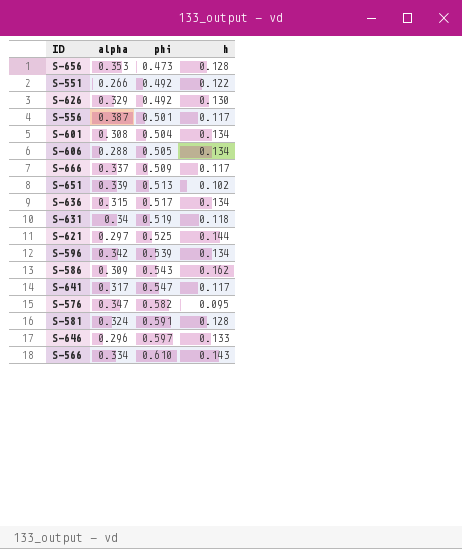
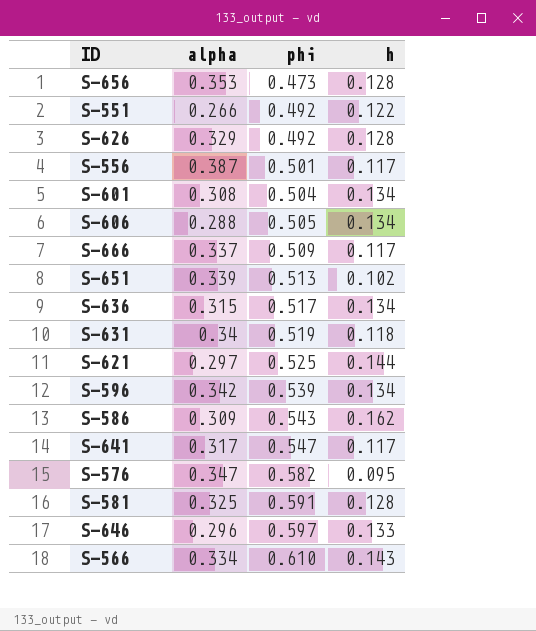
S-626 | h: 0.130 -> 0.128
S-581 | alpha: 0.324 -> 0.325

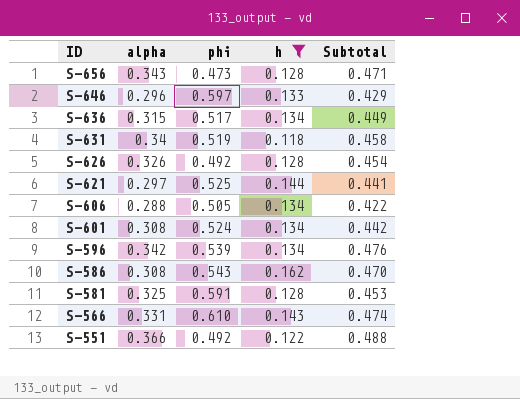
filter: none -> h >= 0.118
row order: phi ascending -> ID descending
column Subtotal | formula: none -> [alpha] + [h]
S-656 | alpha: 0.353 -> 0.343
S-626 | alpha: 0.329 -> 0.326
S-601 | phi: 0.504 -> 0.524
S-586 | alpha: 0.309 -> 0.308
S-566 | alpha: 0.334 -> 0.331
S-551 | alpha: 0.266 -> 0.366

